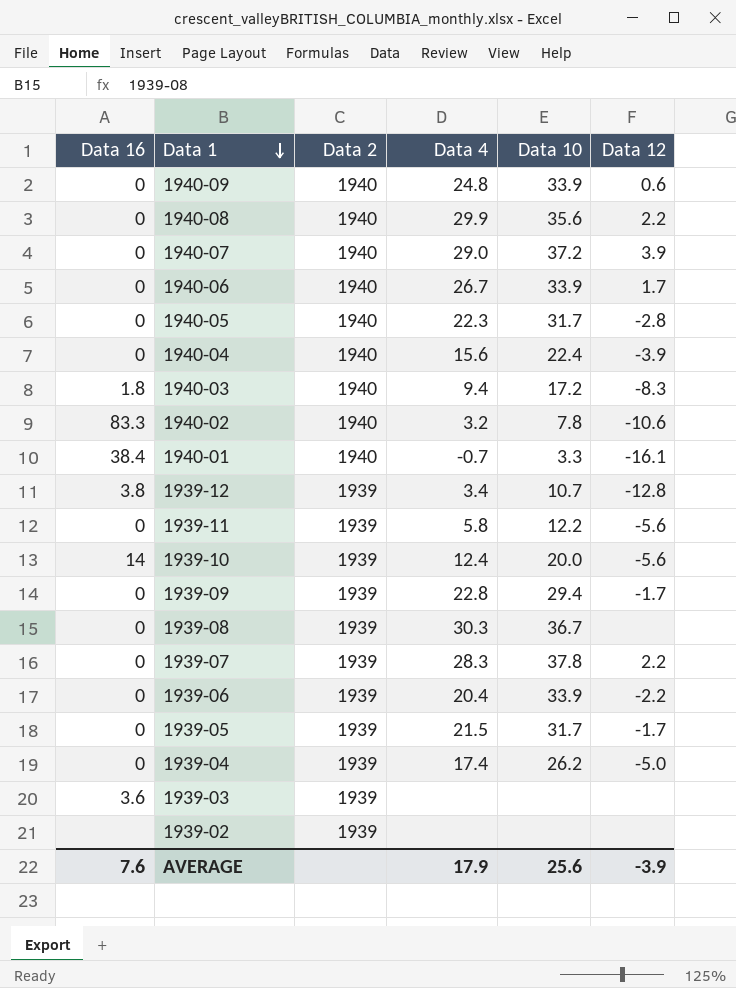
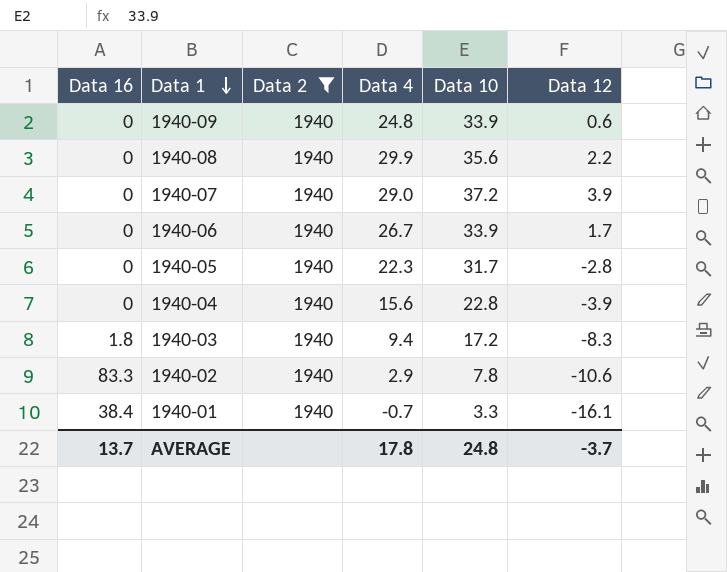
filter: none -> Data 2 = 1940
1940-04 | Data 10: 22.4 -> 22.8
1940-02 | Data 4: 3.2 -> 2.9
AVERAGE | Data 16: 7.6 -> 13.7
AVERAGE | Data 4: 17.9 -> 17.8
AVERAGE | Data 10: 25.6 -> 24.8
AVERAGE | Data 12: -3.9 -> -3.7

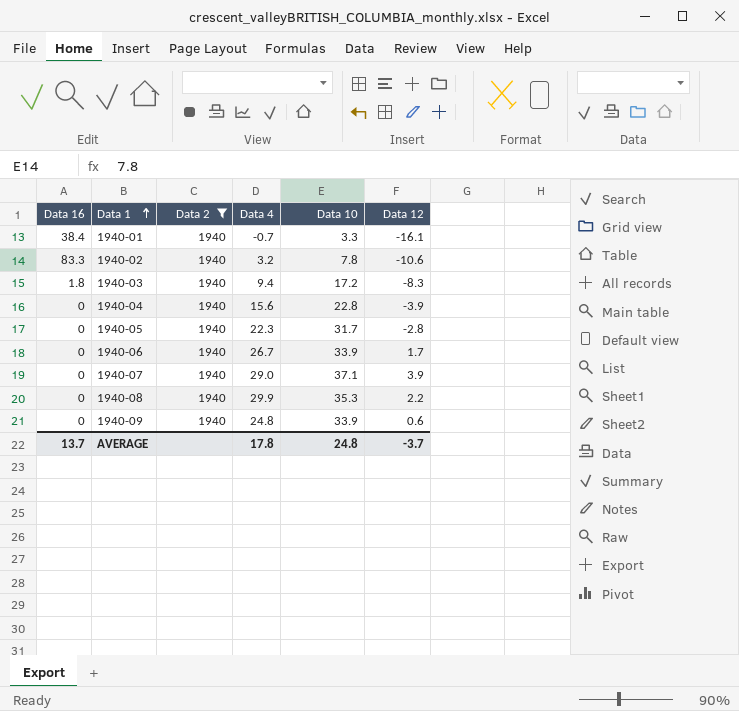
row order: Data 1 descending -> Data 1 ascending
1940-02 | Data 4: 2.9 -> 3.2
1940-07 | Data 10: 37.2 -> 37.1
1940-08 | Data 10: 35.6 -> 35.3

